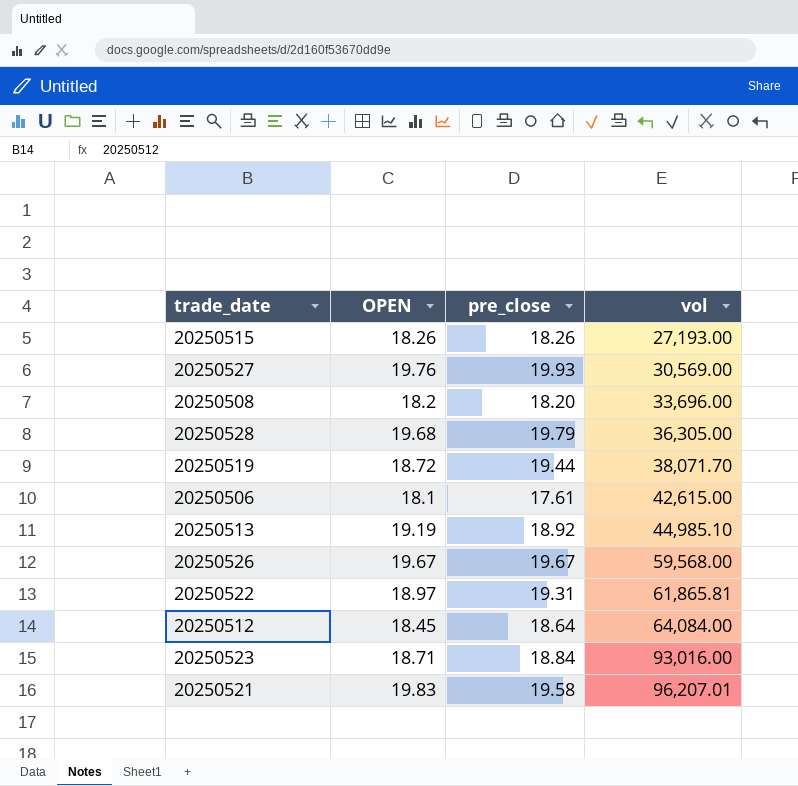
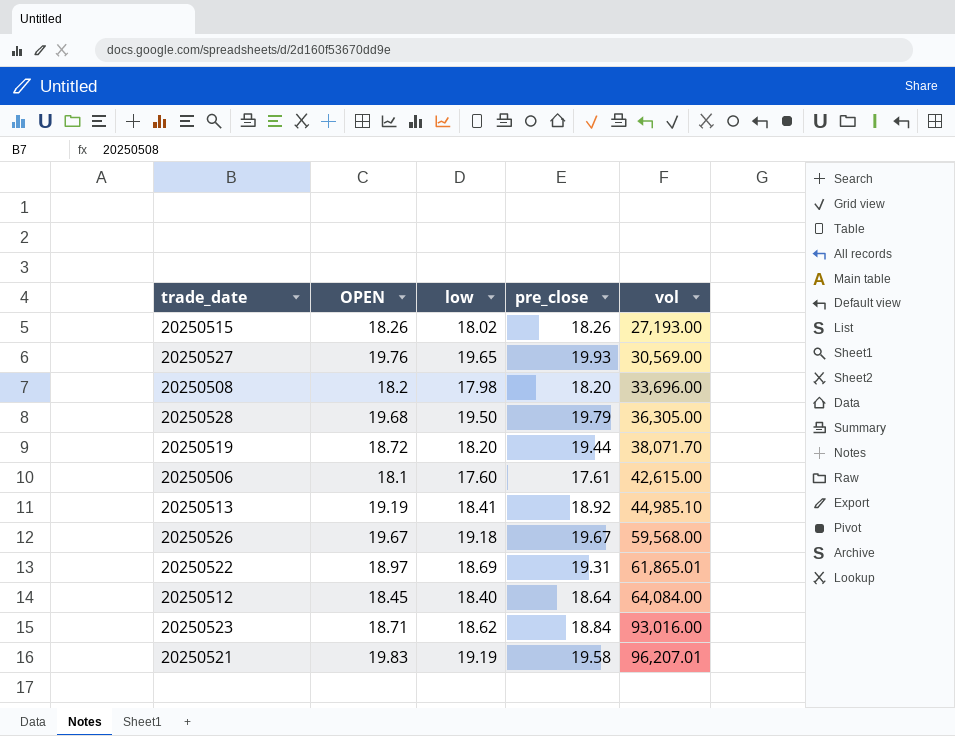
column low | position: none -> 3
20250522 | vol: 61,865.81 -> 61,865.01

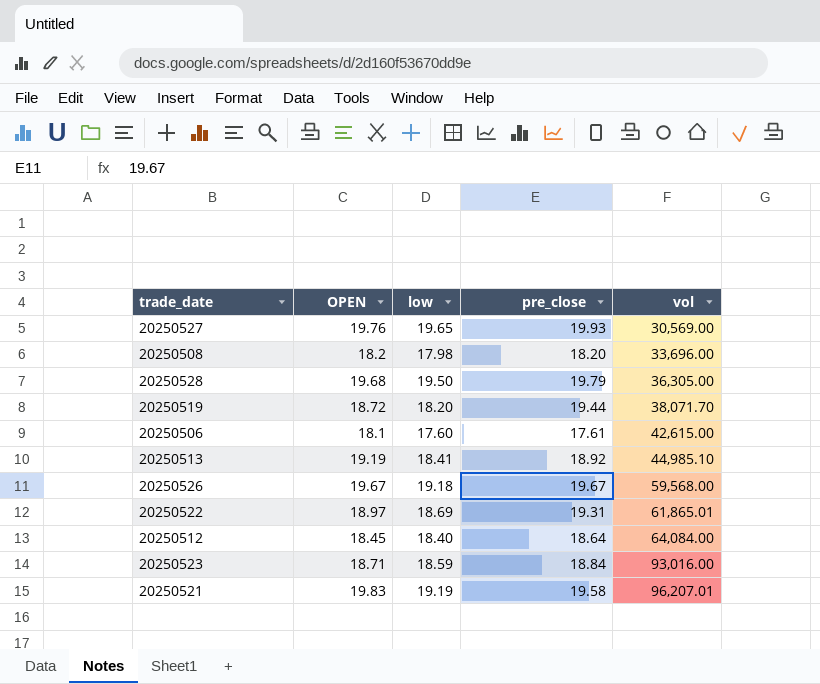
row 20250515: 18.26 | 18.02 | 18.26 | 27,193.00 -> none
20250523 | low: 18.62 -> 18.59

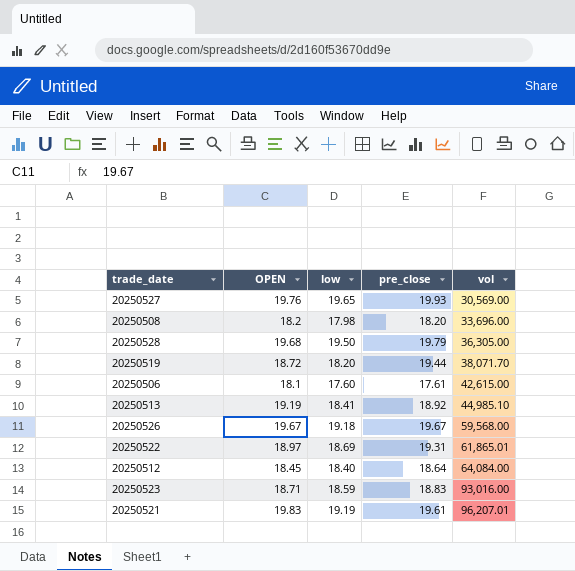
20250523 | pre_close: 18.84 -> 18.83
20250521 | pre_close: 19.58 -> 19.61

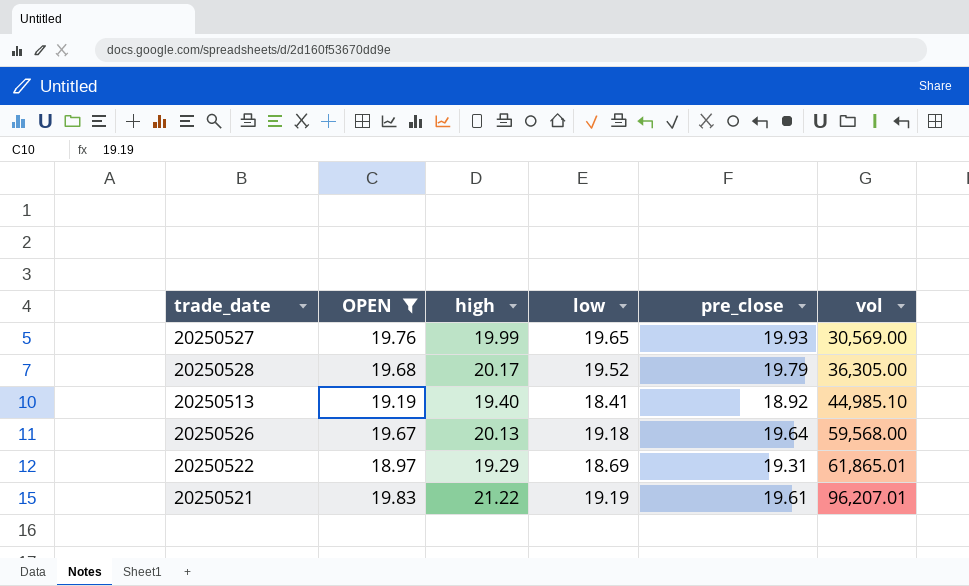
filter: none -> OPEN >= 18.97
column high | position: none -> 3
20250528 | low: 19.50 -> 19.52
20250526 | pre_close: 19.67 -> 19.64

